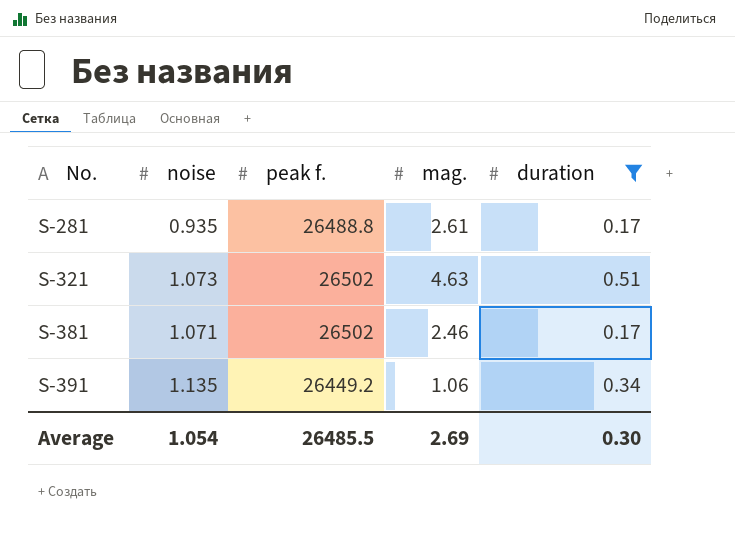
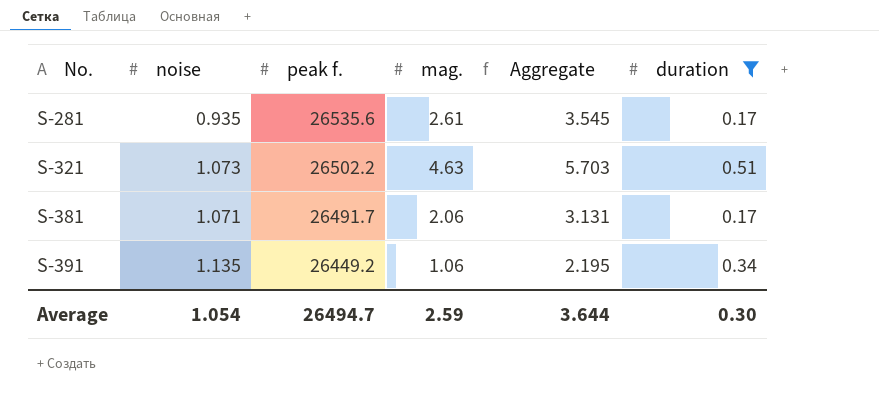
column Aggregate | formula: none -> [noise] + [mag.]
S-281 | peak f.: 26488.8 -> 26535.6
S-321 | peak f.: 26502 -> 26502.2
S-381 | peak f.: 26502 -> 26491.7
S-381 | mag.: 2.46 -> 2.06
Average | peak f.: 26485.5 -> 26494.7
Average | mag.: 2.69 -> 2.59

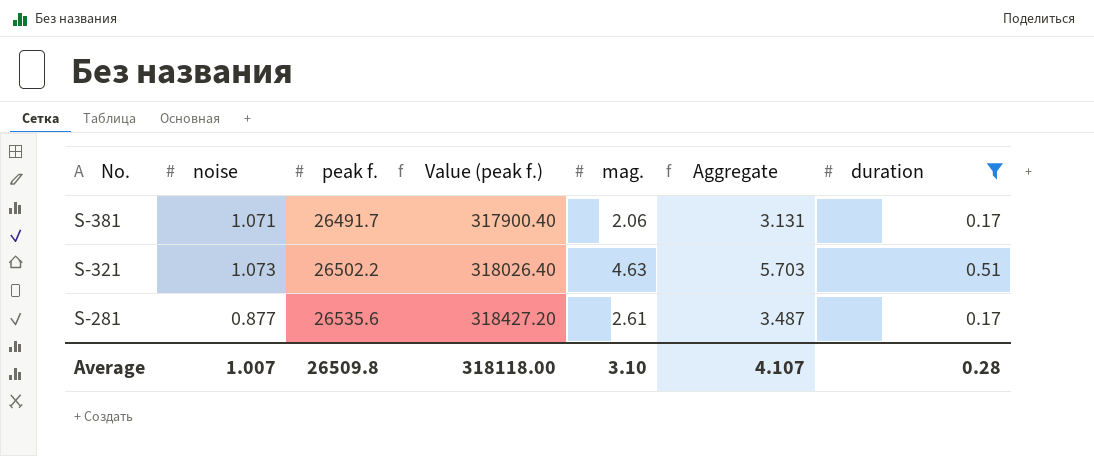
row order: No. ascending -> No. descending
column Value (peak f.) | formula: none -> [peak f.] * 12
row S-391: 1.135 | 26449.2 | 1.06 | 2.195 | 0.34 -> none
S-281 | noise: 0.935 -> 0.877
S-281 | Aggregate: 3.545 -> 3.487
Average | noise: 1.054 -> 1.007
Average | peak f.: 26494.7 -> 26509.8
Average | mag.: 2.59 -> 3.10
Average | Aggregate: 3.644 -> 4.107
Average | duration: 0.30 -> 0.28

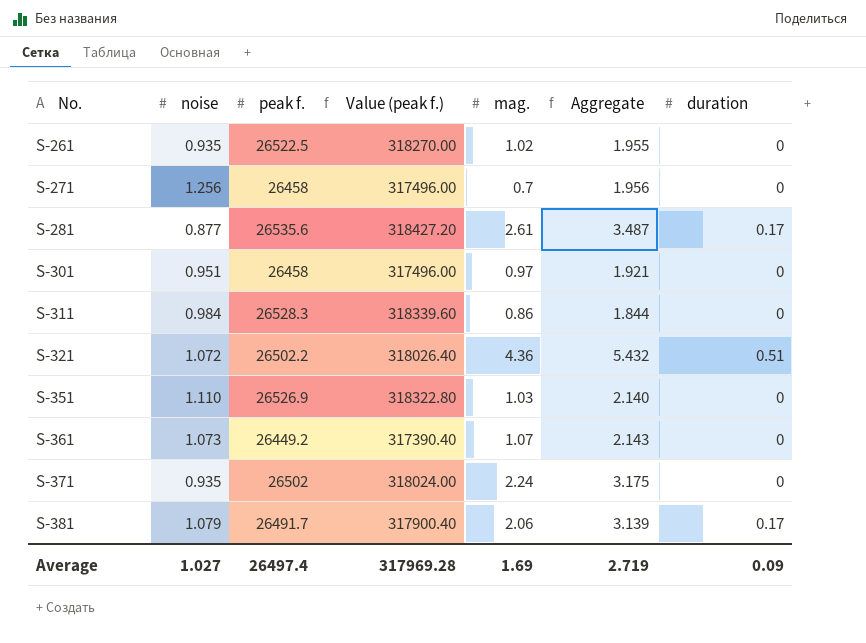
filter: duration != 0 -> none
row order: No. descending -> No. ascending
S-321 | noise: 1.073 -> 1.072
S-321 | mag.: 4.63 -> 4.36
S-321 | Aggregate: 5.703 -> 5.432
S-381 | noise: 1.071 -> 1.079
S-381 | Aggregate: 3.131 -> 3.139
Average | noise: 1.007 -> 1.027
Average | peak f.: 26509.8 -> 26497.4
Average | Value (peak f.): 318118.00 -> 317969.28
Average | mag.: 3.10 -> 1.69
Average | Aggregate: 4.107 -> 2.719
Average | duration: 0.28 -> 0.09

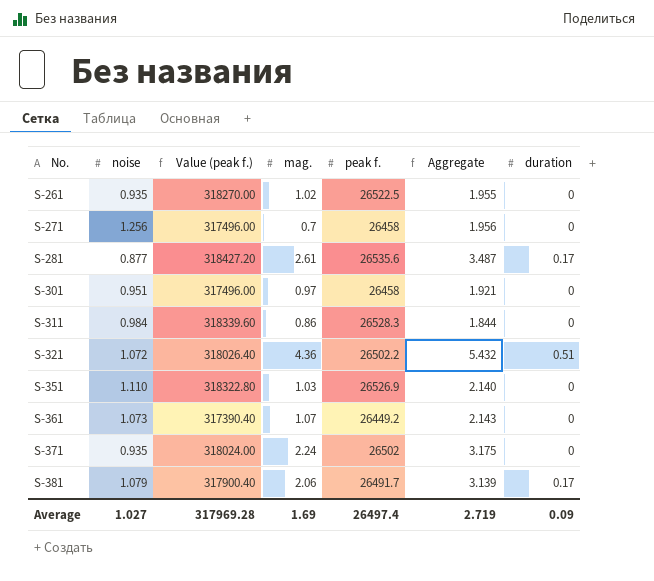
column peak f. | position: 3 -> 5

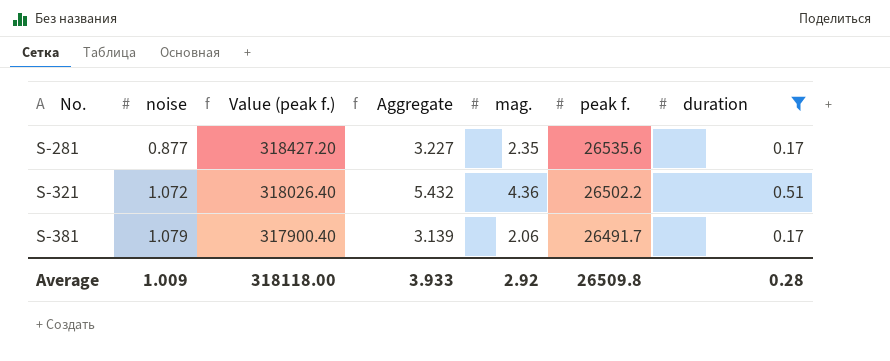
filter: none -> duration != 0
column Aggregate | position: 6 -> 4
S-281 | Aggregate: 3.487 -> 3.227
S-281 | mag.: 2.61 -> 2.35
Average | noise: 1.027 -> 1.009
Average | Value (peak f.): 317969.28 -> 318118.00
Average | Aggregate: 2.719 -> 3.933
Average | mag.: 1.69 -> 2.92
Average | peak f.: 26497.4 -> 26509.8
Average | duration: 0.09 -> 0.28

